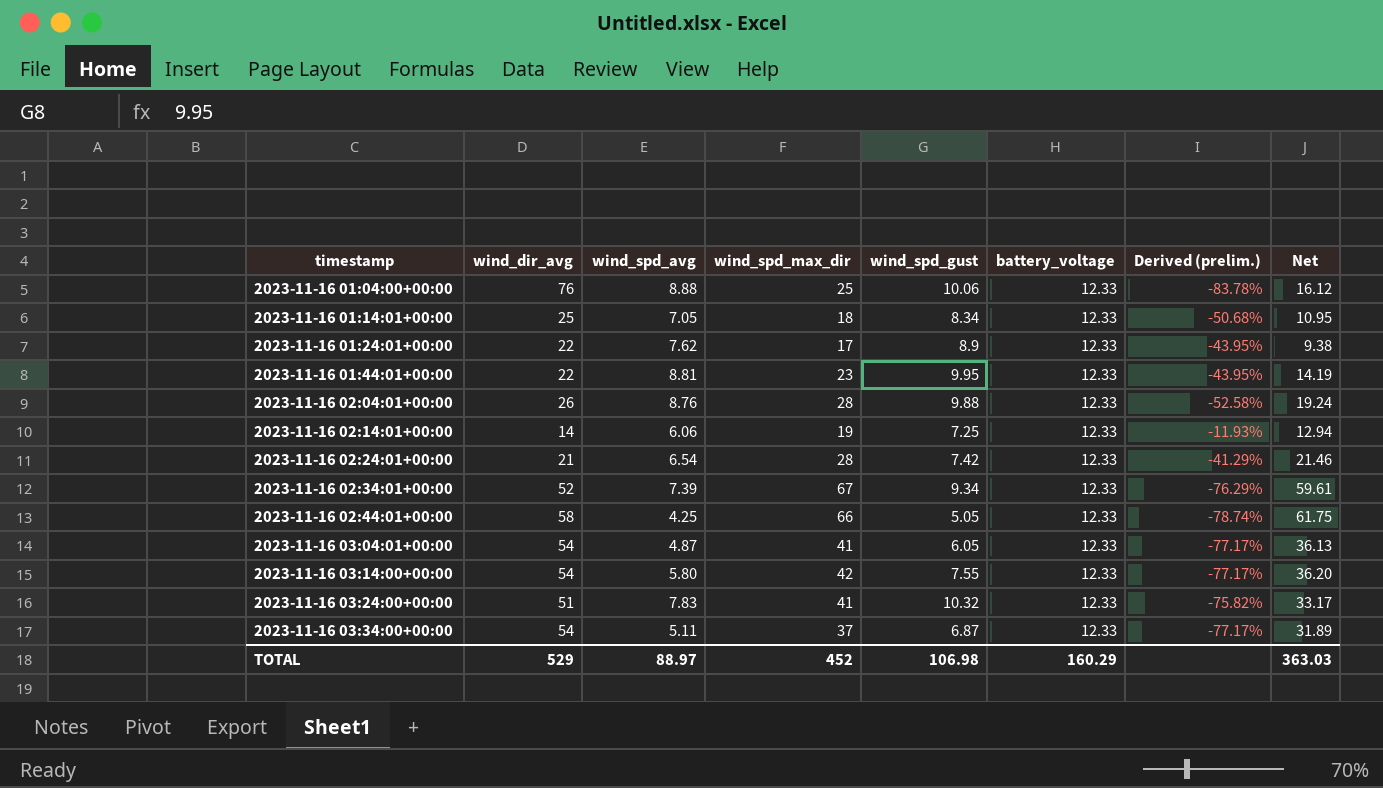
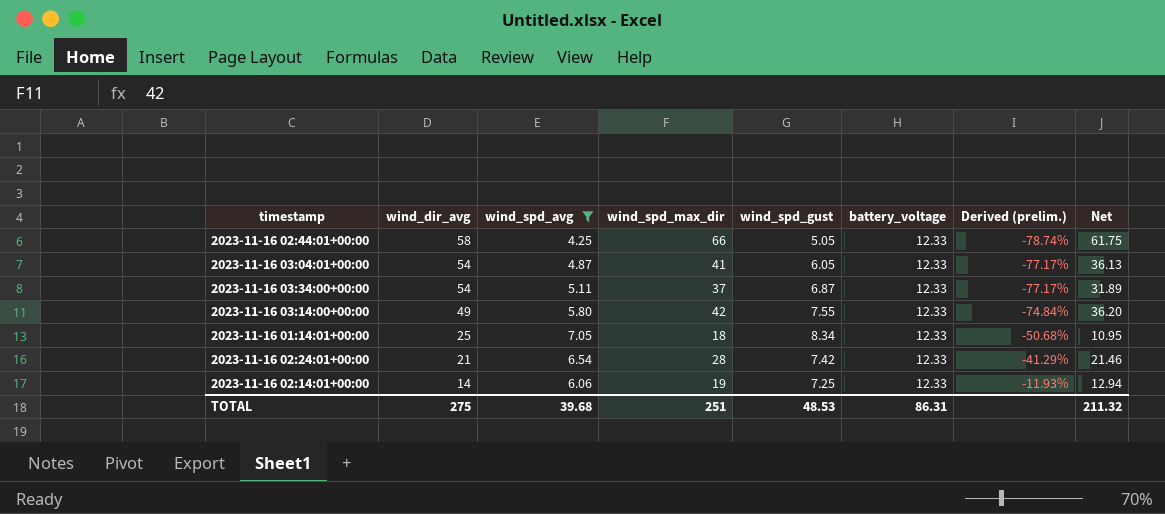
filter: none -> wind_spd_avg <= 7.05
row order: timestamp ascending -> wind_dir_avg descending
2023-11-16 03:14:00+00:00 | wind_dir_avg: 54 -> 49
2023-11-16 03:14:00+00:00 | Derived (prelim.): -77.17% -> -74.84%
TOTAL | wind_dir_avg: 529 -> 275
TOTAL | wind_spd_avg: 88.97 -> 39.68
TOTAL | wind_spd_max_dir: 452 -> 251
TOTAL | wind_spd_gust: 106.98 -> 48.53
TOTAL | battery_voltage: 160.29 -> 86.31
TOTAL | Net: 363.03 -> 211.32

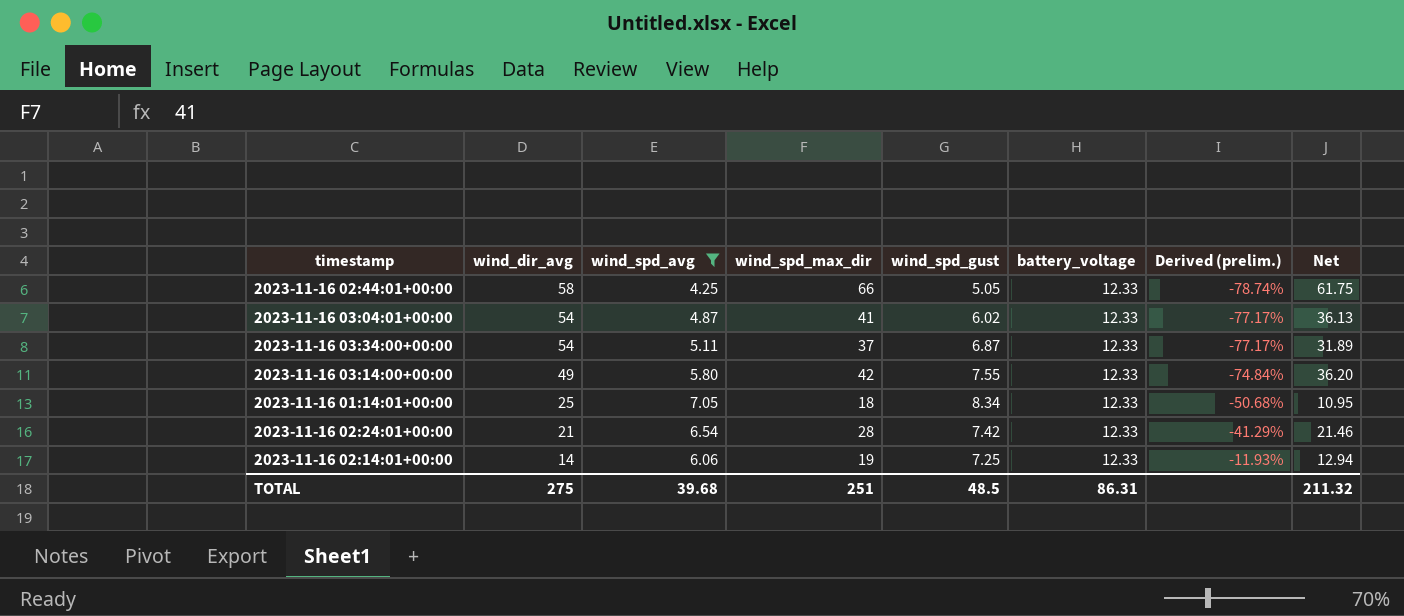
2023-11-16 03:04:01+00:00 | wind_spd_gust: 6.05 -> 6.02
TOTAL | wind_spd_gust: 48.53 -> 48.5

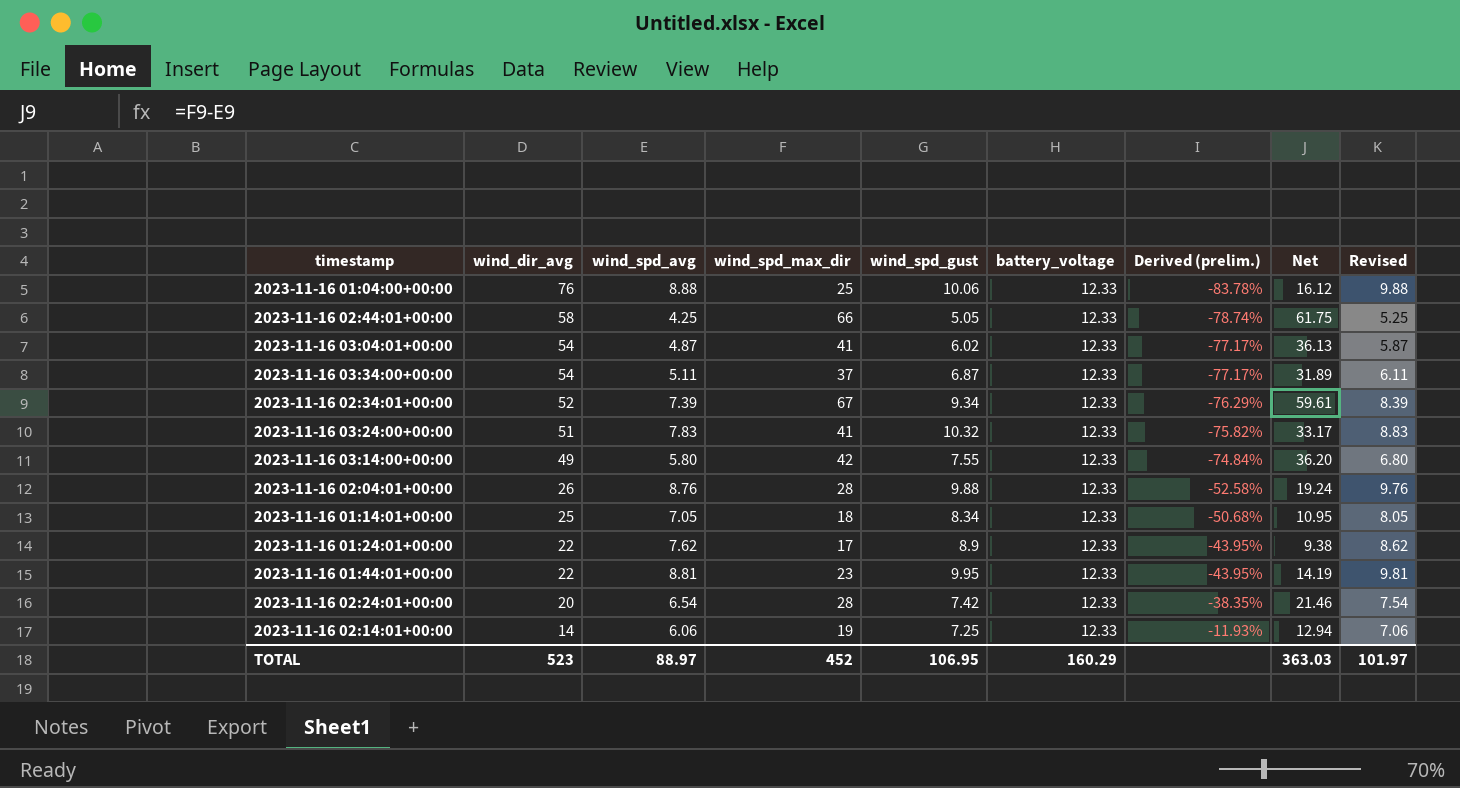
filter: wind_spd_avg <= 7.05 -> none
column Revised | formula: none -> [wind_spd_avg] + 1
2023-11-16 02:24:01+00:00 | wind_dir_avg: 21 -> 20
2023-11-16 02:24:01+00:00 | Derived (prelim.): -41.29% -> -38.35%
TOTAL | wind_dir_avg: 275 -> 523
TOTAL | wind_spd_avg: 39.68 -> 88.97
TOTAL | wind_spd_max_dir: 251 -> 452
TOTAL | wind_spd_gust: 48.5 -> 106.95
TOTAL | battery_voltage: 86.31 -> 160.29
TOTAL | Net: 211.32 -> 363.03

